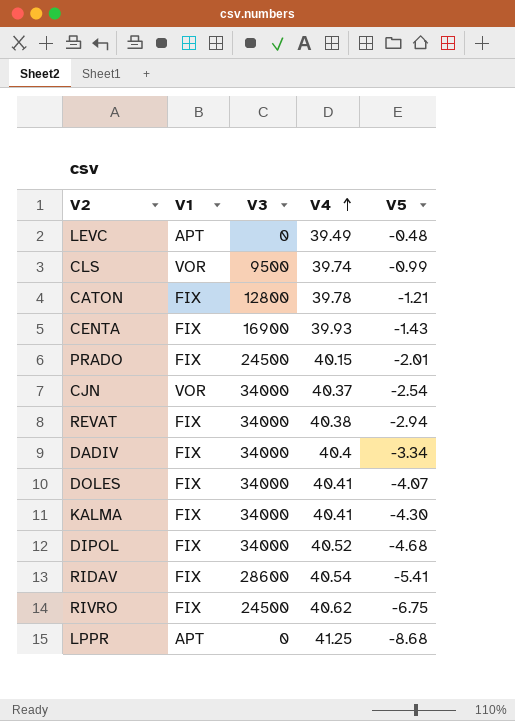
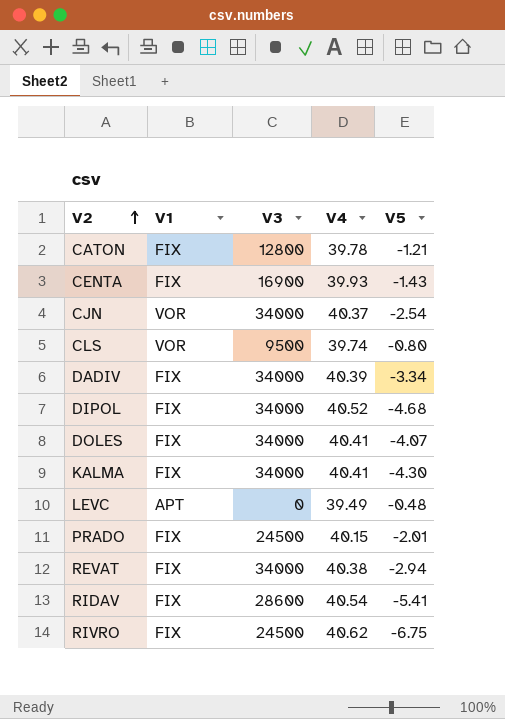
row order: V4 ascending -> V2 ascending
row LPPR: APT | 0 | 41.25 | -8.68 -> none
CLS | V5: -0.99 -> -0.80
DADIV | V4: 40.4 -> 40.39

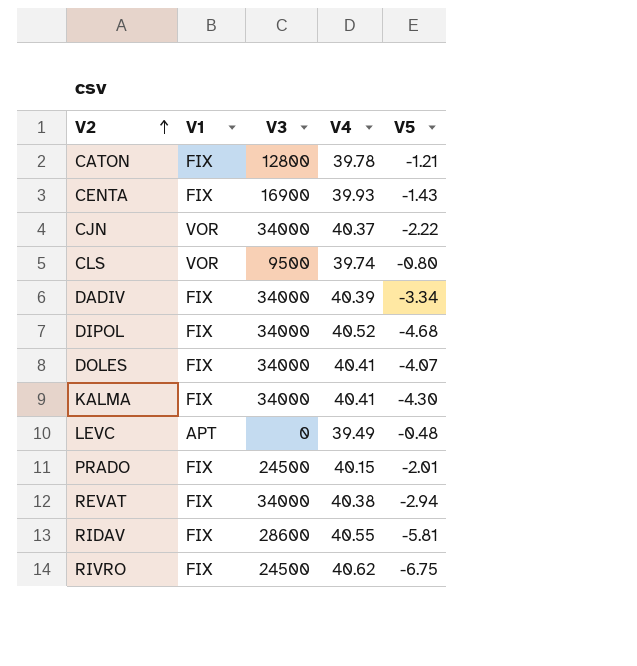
CJN | V5: -2.54 -> -2.22
RIDAV | V4: 40.54 -> 40.55
RIDAV | V5: -5.41 -> -5.81

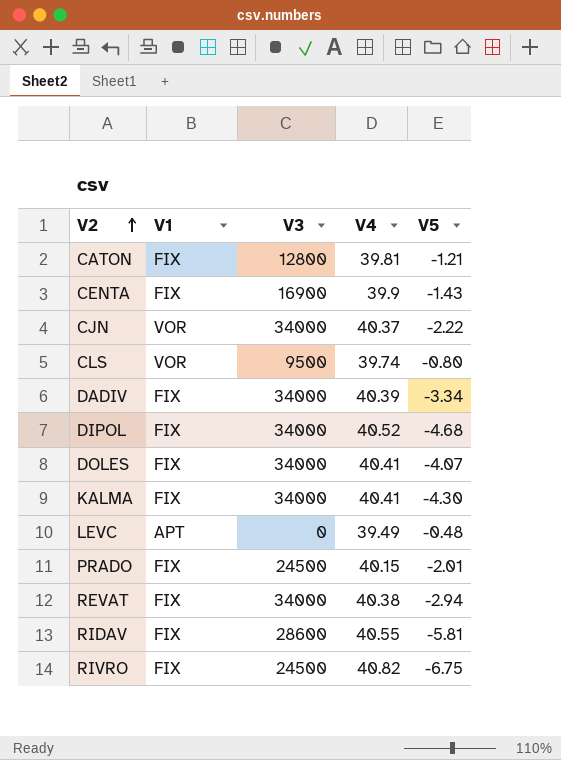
CATON | V4: 39.78 -> 39.81
CENTA | V4: 39.93 -> 39.9
RIVRO | V4: 40.62 -> 40.82

